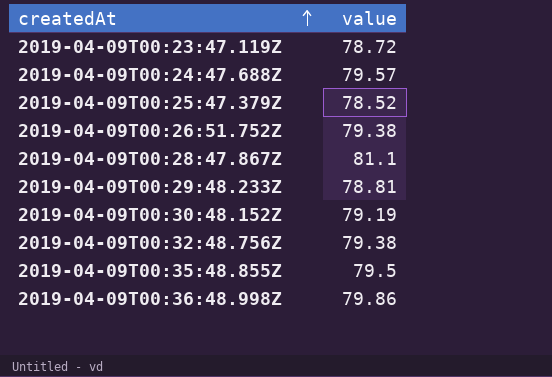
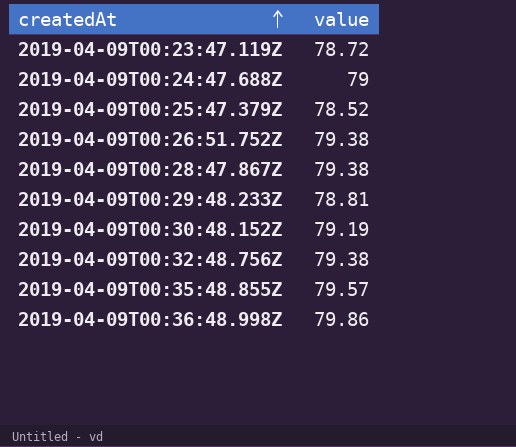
2019-04-09T00:24:47.688Z | value: 79.57 -> 79
2019-04-09T00:28:47.867Z | value: 81.1 -> 79.38
2019-04-09T00:35:48.855Z | value: 79.5 -> 79.57

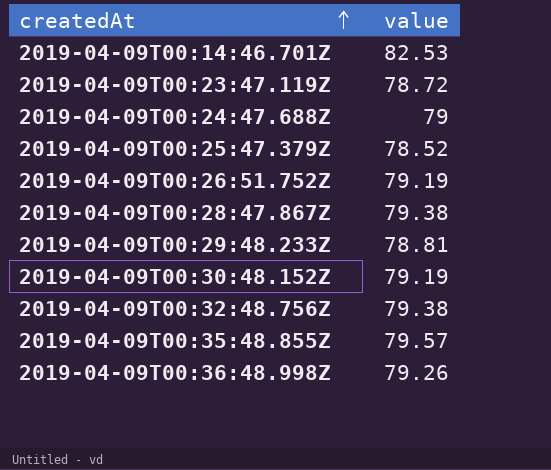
row 2019-04-09T00:14:46.701Z: none -> 82.53
2019-04-09T00:26:51.752Z | value: 79.38 -> 79.19
2019-04-09T00:36:48.998Z | value: 79.86 -> 79.26

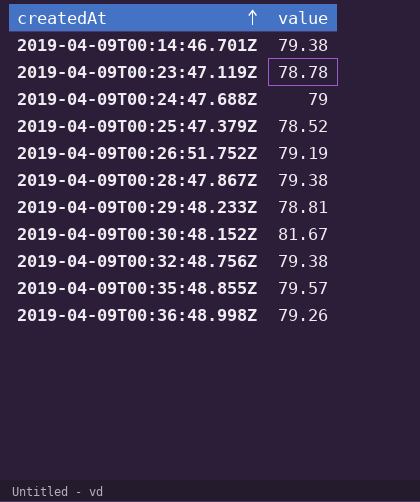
2019-04-09T00:14:46.701Z | value: 82.53 -> 79.38
2019-04-09T00:23:47.119Z | value: 78.72 -> 78.78
2019-04-09T00:30:48.152Z | value: 79.19 -> 81.67

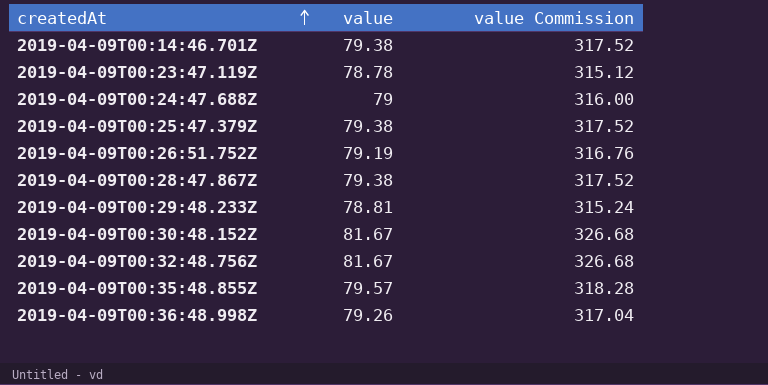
column value Commission | formula: none -> [value] * 4
2019-04-09T00:25:47.379Z | value: 78.52 -> 79.38
2019-04-09T00:32:48.756Z | value: 79.38 -> 81.67

